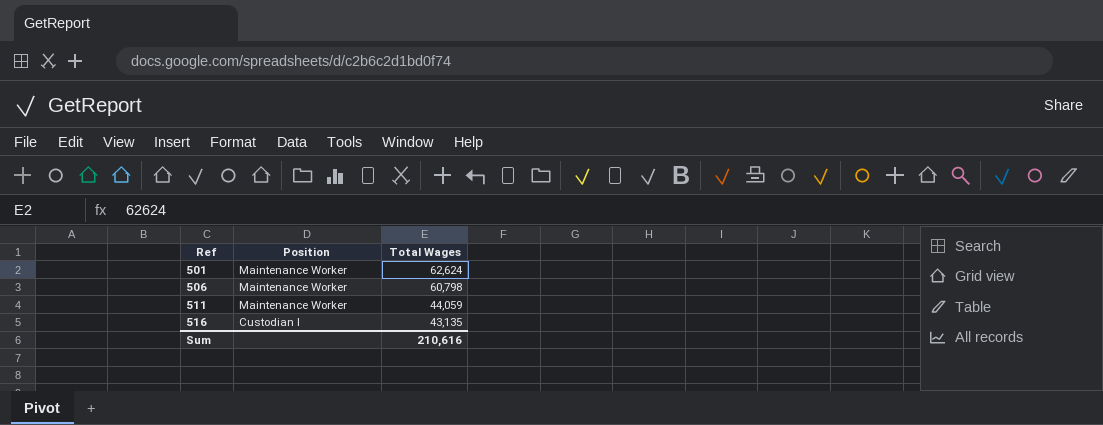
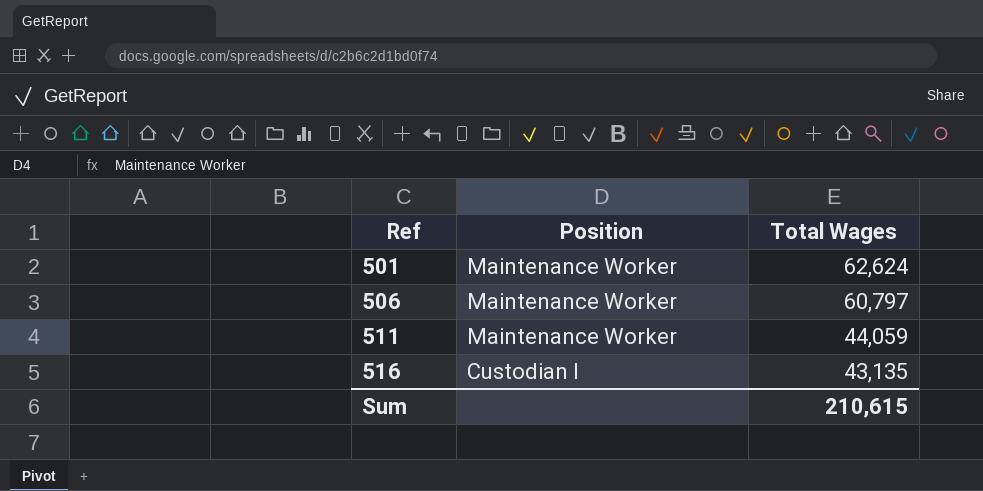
506 | Total Wages: 60,798 -> 60,797
Sum | Total Wages: 210,616 -> 210,615

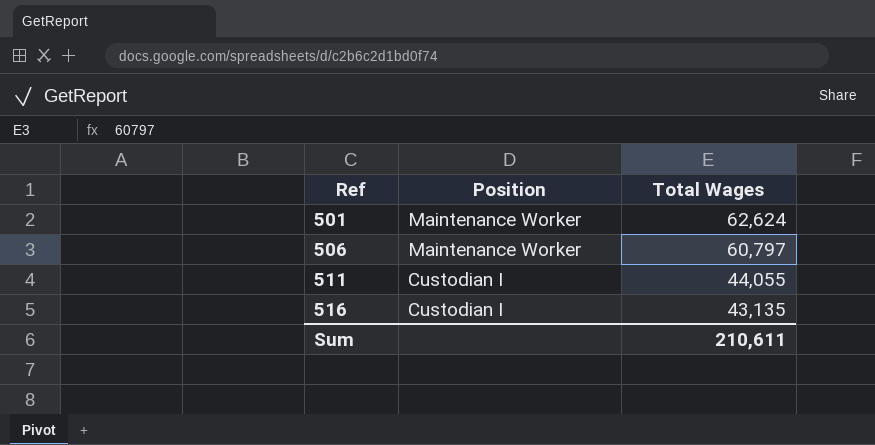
511 | Position: Maintenance Worker -> Custodian I
511 | Total Wages: 44,059 -> 44,055
Sum | Total Wages: 210,615 -> 210,611

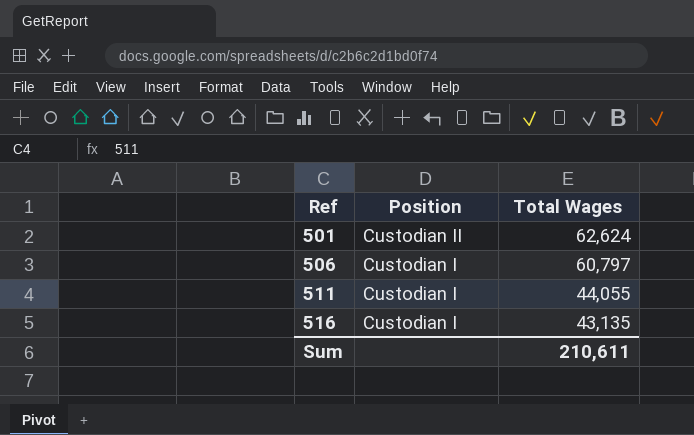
501 | Position: Maintenance Worker -> Custodian II
506 | Position: Maintenance Worker -> Custodian I

